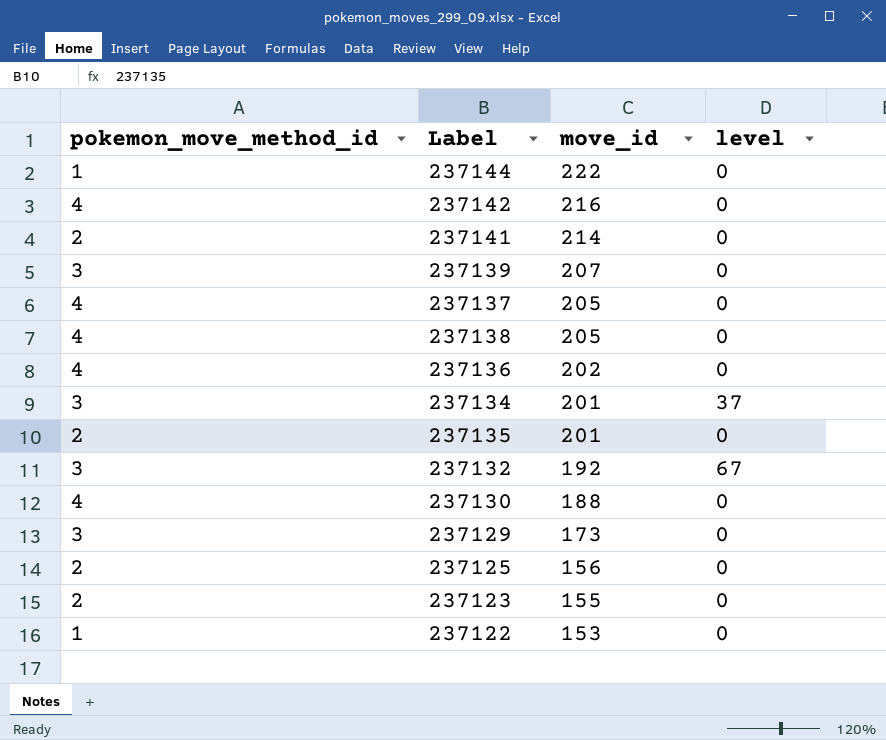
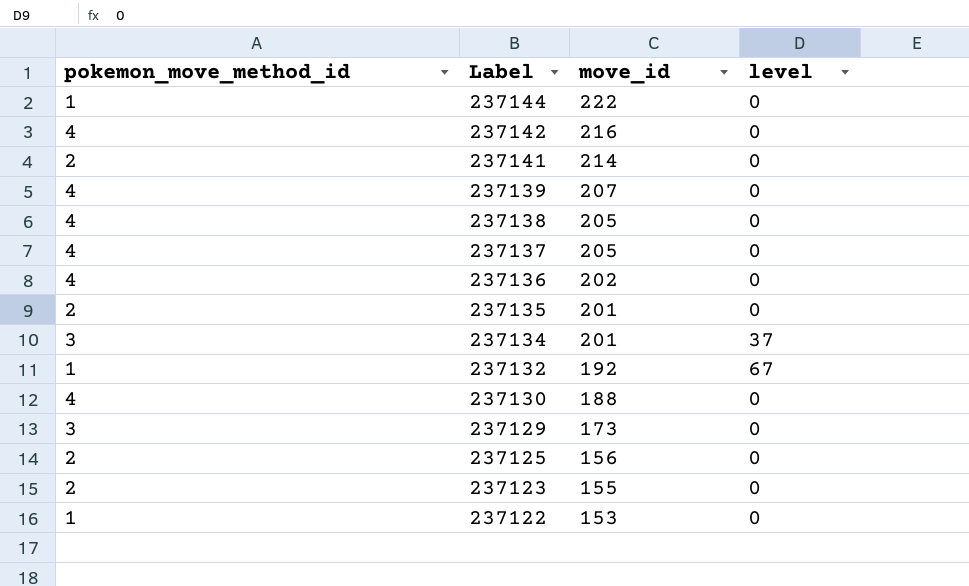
row order: move_id descending -> Label descending
237139 | pokemon_move_method_id: 3 -> 4
237132 | pokemon_move_method_id: 3 -> 1

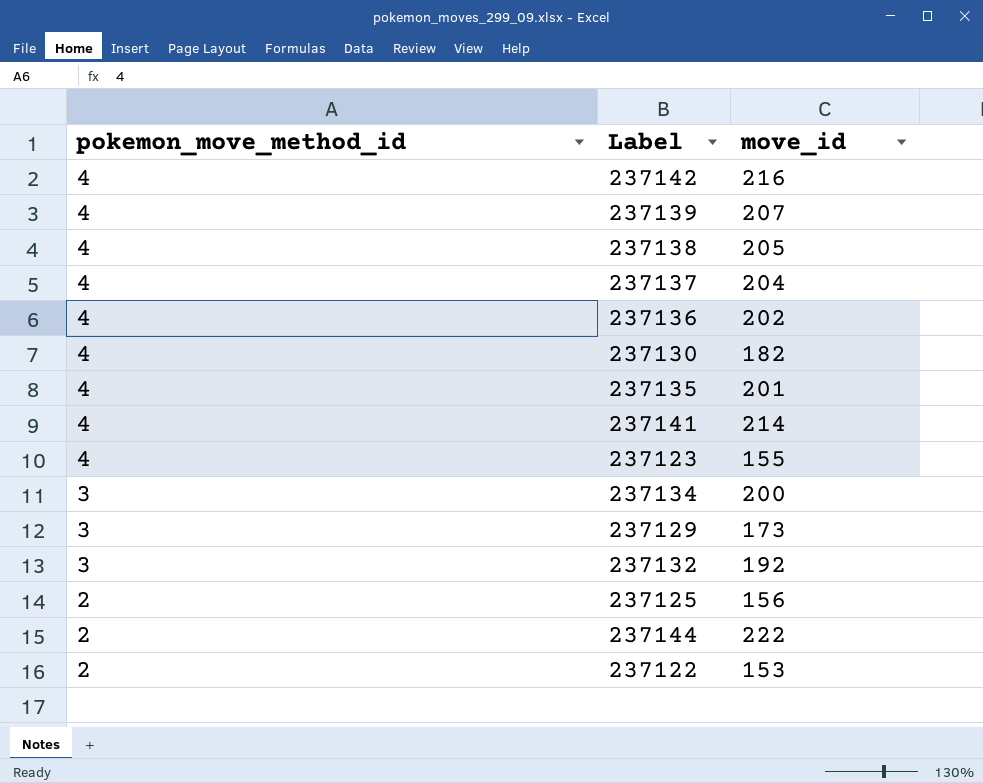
row order: Label descending -> pokemon_move_method_id descending
column level | position: 4 -> none
237137 | move_id: 205 -> 204
237130 | move_id: 188 -> 182
237135 | pokemon_move_method_id: 2 -> 4
237141 | pokemon_move_method_id: 2 -> 4
237123 | pokemon_move_method_id: 2 -> 4
237134 | move_id: 201 -> 200
237132 | pokemon_move_method_id: 1 -> 3
237144 | pokemon_move_method_id: 1 -> 2
237122 | pokemon_move_method_id: 1 -> 2

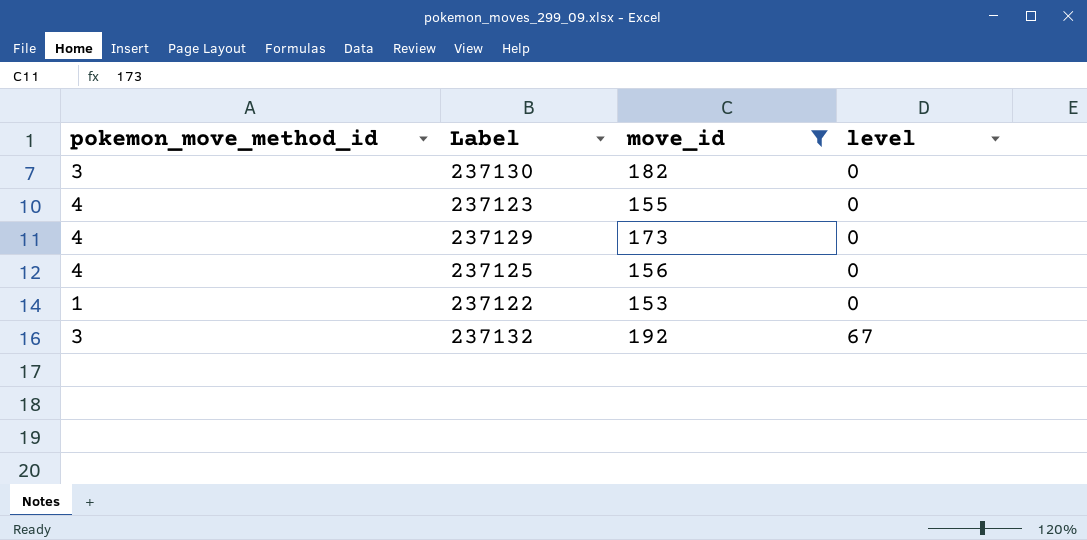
filter: none -> move_id <= 192
row order: pokemon_move_method_id descending -> level ascending
column level | position: none -> 4
237130 | pokemon_move_method_id: 4 -> 3
237129 | pokemon_move_method_id: 3 -> 4
237125 | pokemon_move_method_id: 2 -> 4
237122 | pokemon_move_method_id: 2 -> 1

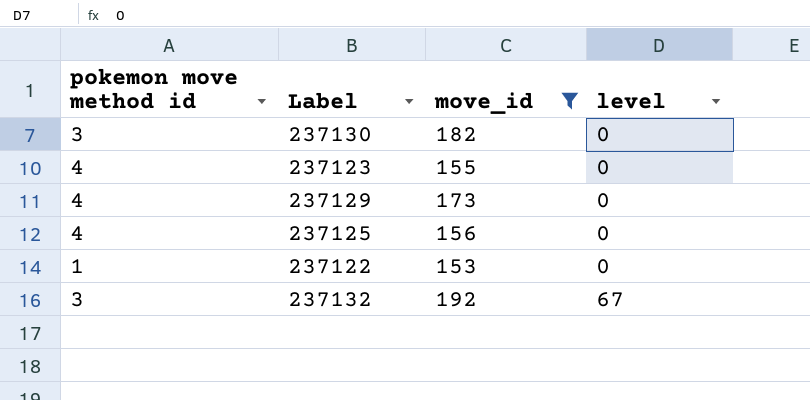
column name: pokemon_move_method_id -> pokemon move method id

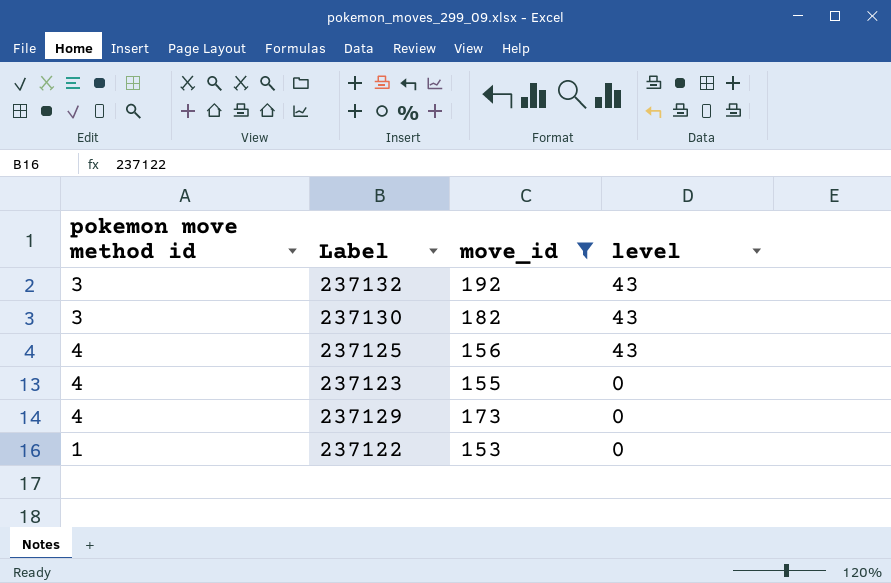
row order: level ascending -> level descending
237132 | level: 67 -> 43
237130 | level: 0 -> 43
237125 | level: 0 -> 43

